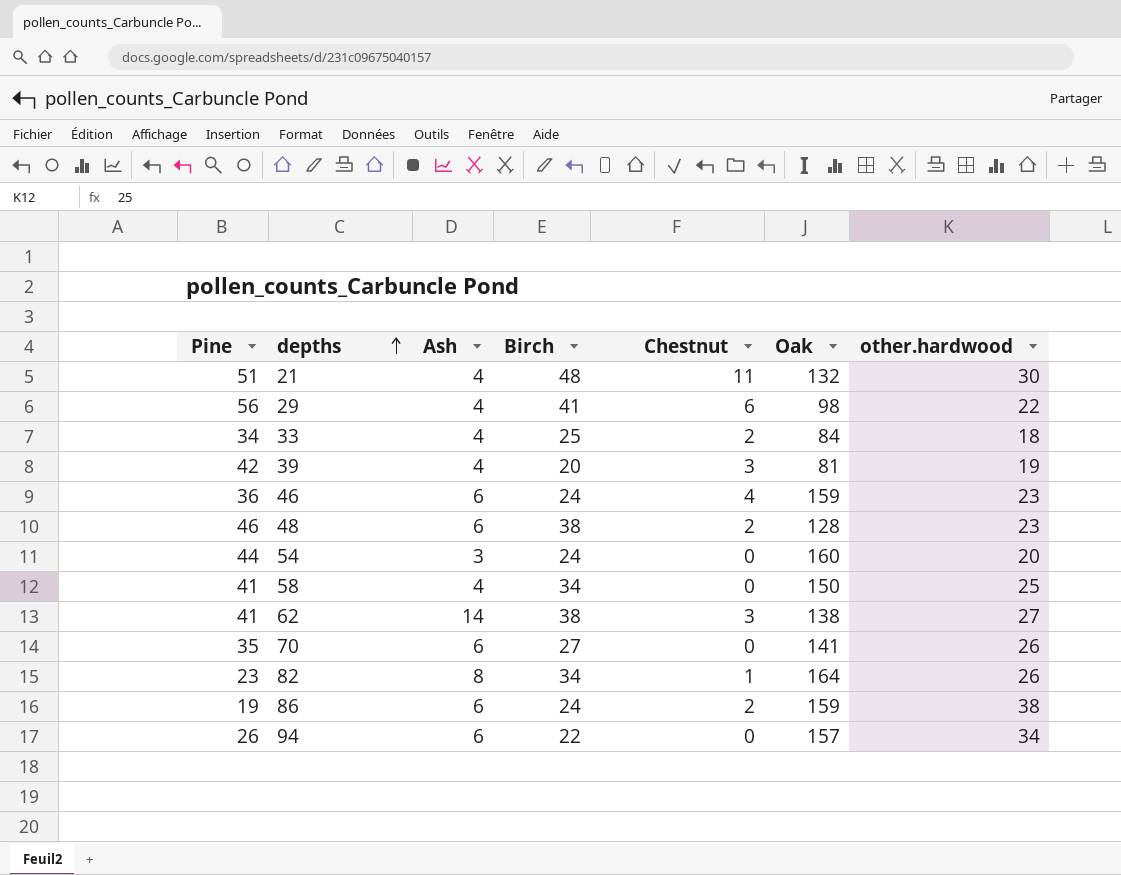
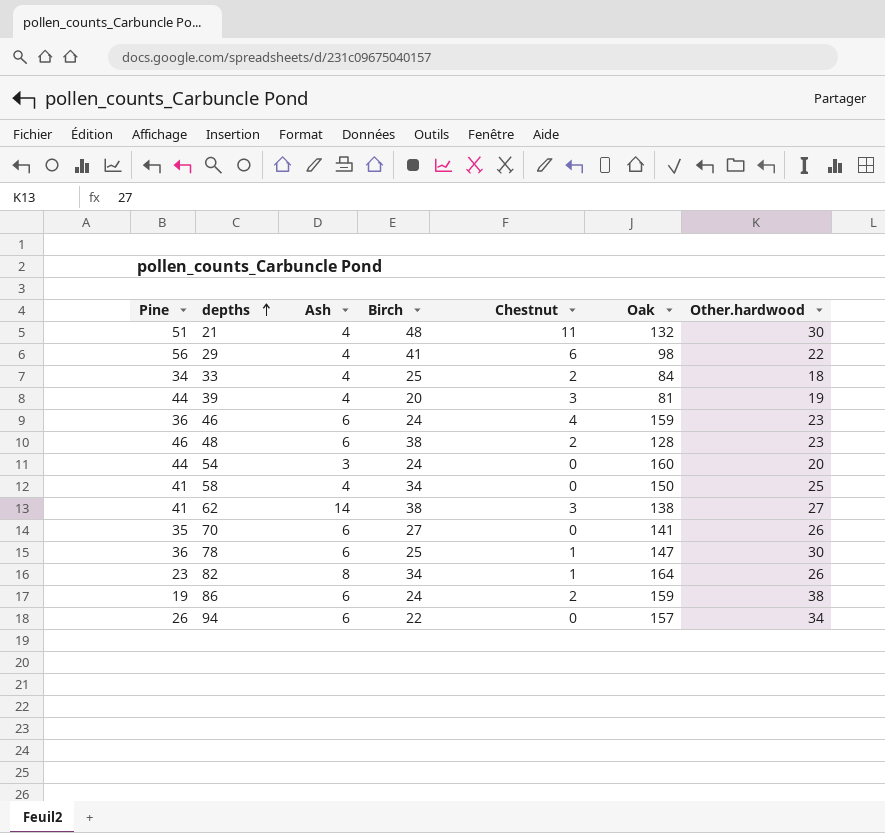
column name: other.hardwood -> Other.hardwood
39 | Pine: 42 -> 44
row 78: none -> 36 | 6 | 25 | 1 | 147 | 30

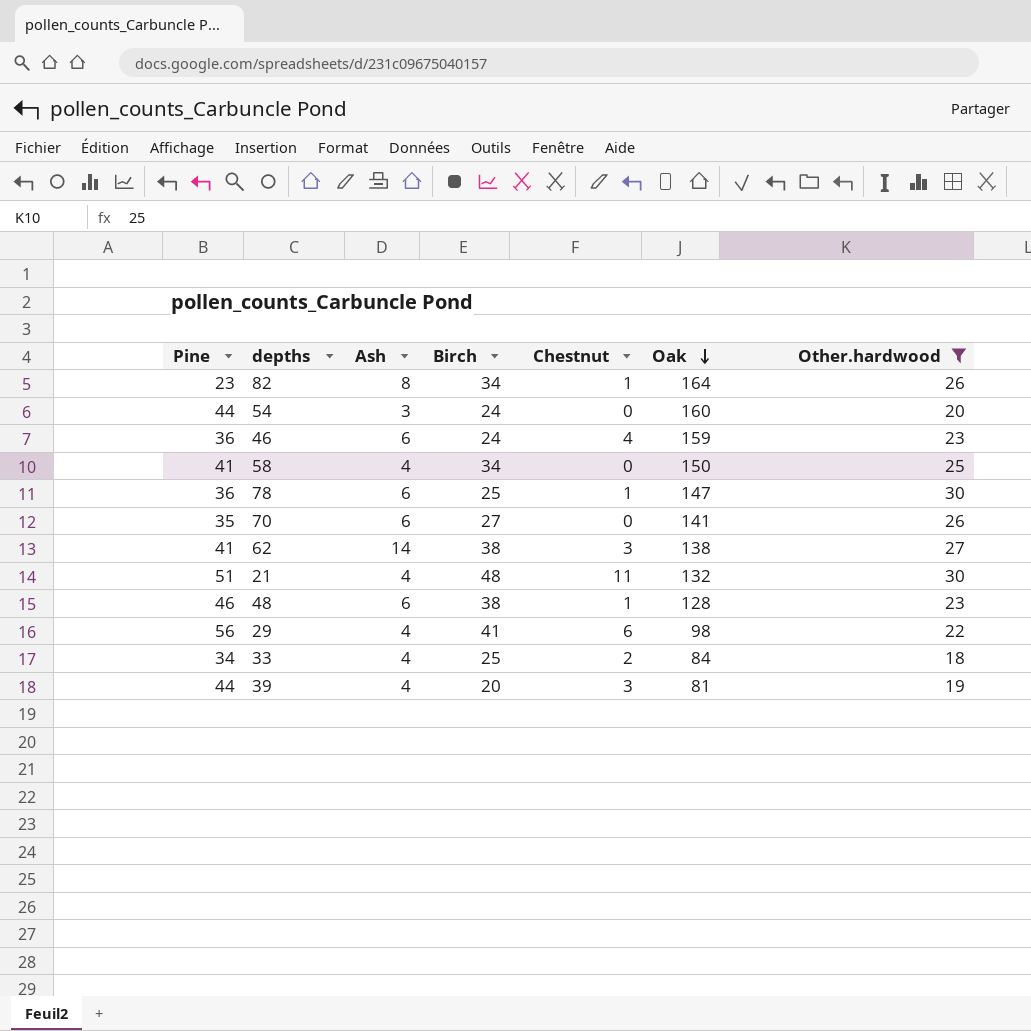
filter: none -> Other.hardwood <= 30
row order: depths ascending -> Oak descending
48 | Chestnut: 2 -> 1

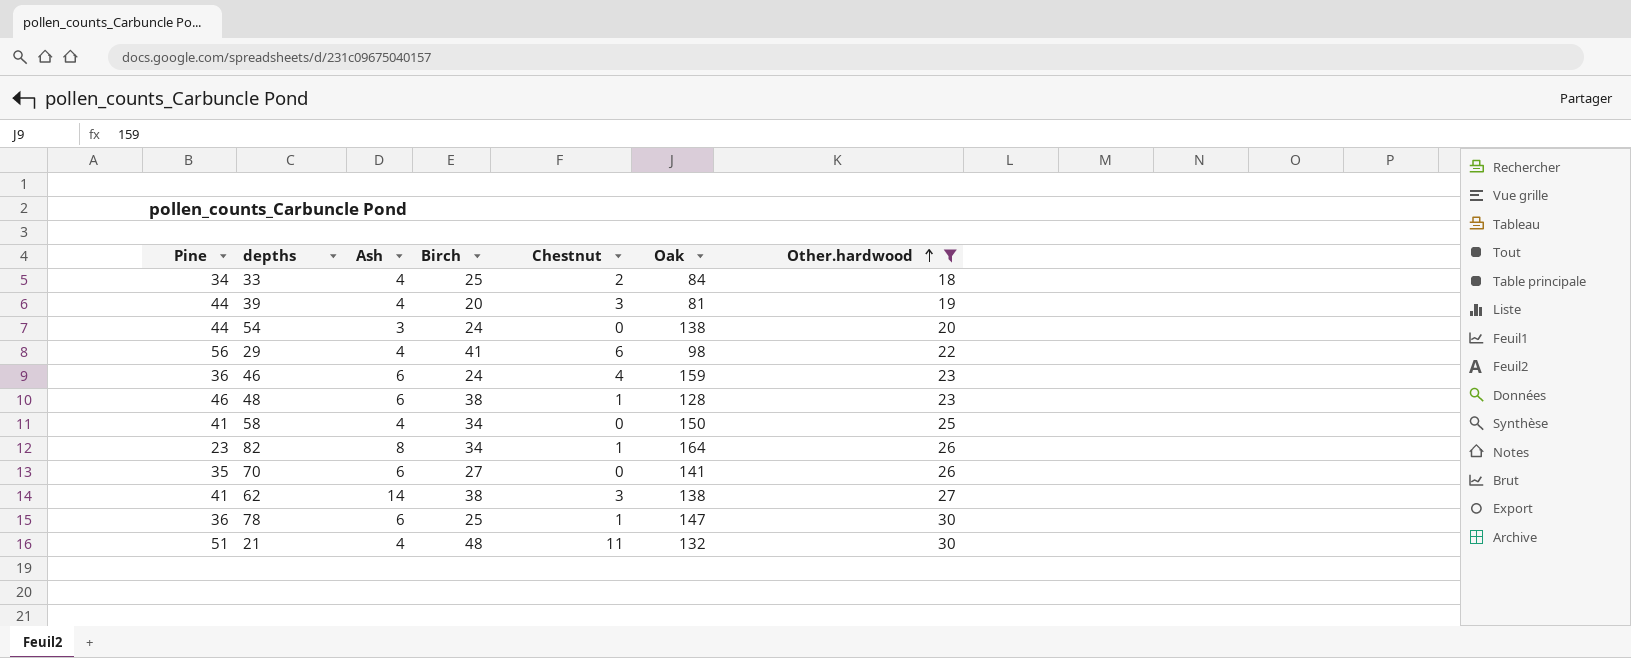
row order: Oak descending -> Other.hardwood ascending
54 | Oak: 160 -> 138

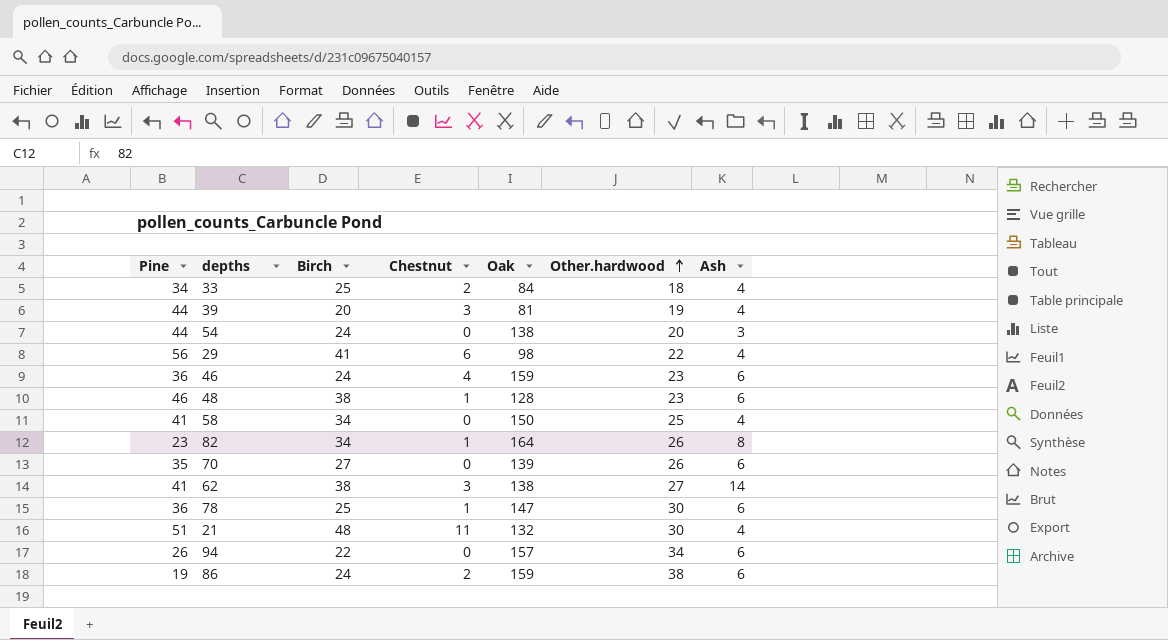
filter: Other.hardwood <= 30 -> none
column Ash | position: 3 -> 7
70 | Oak: 141 -> 139

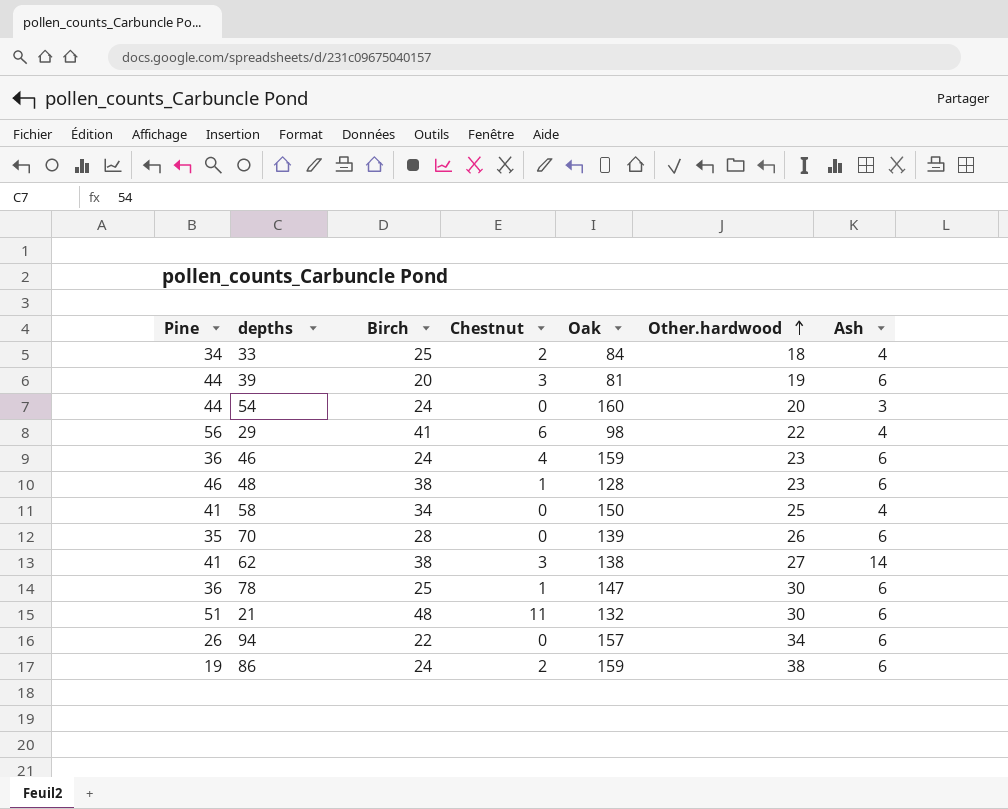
row 82: 23 | 34 | 1 | 164 | 26 | 8 -> none
39 | Ash: 4 -> 6
54 | Oak: 138 -> 160
70 | Birch: 27 -> 28
21 | Ash: 4 -> 6

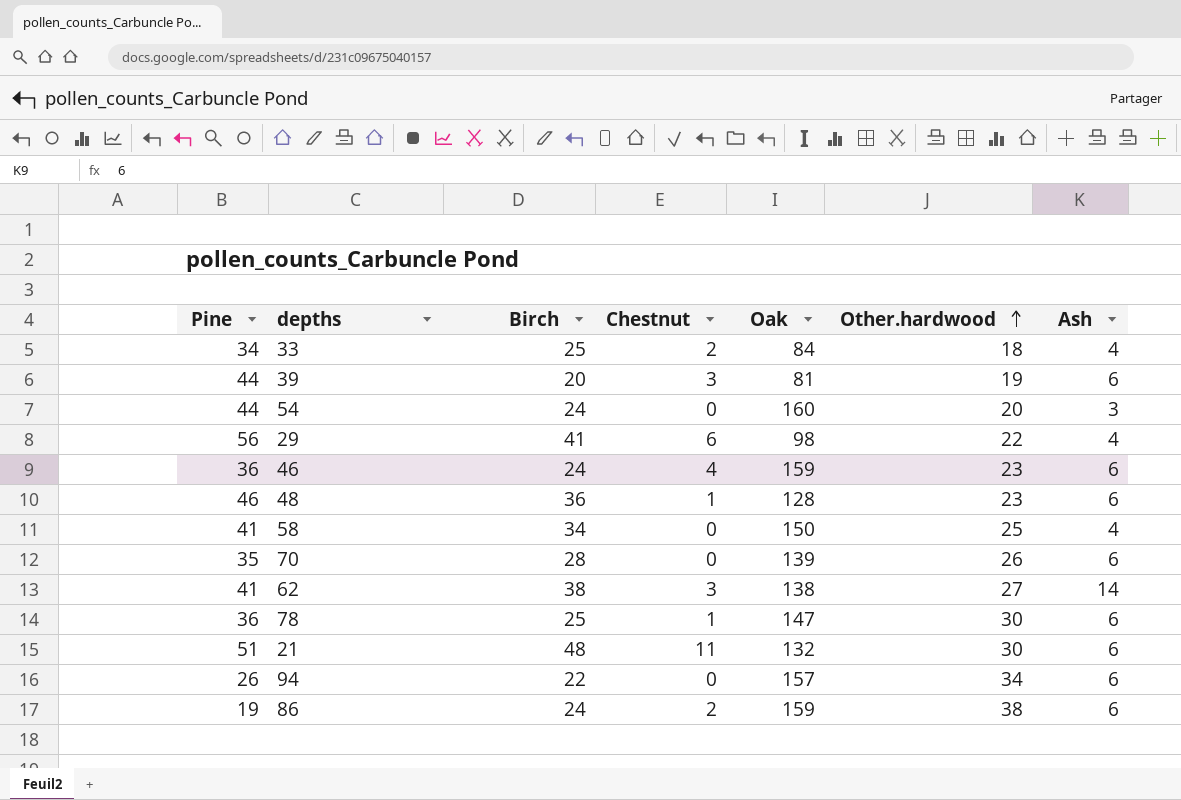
48 | Birch: 38 -> 36

